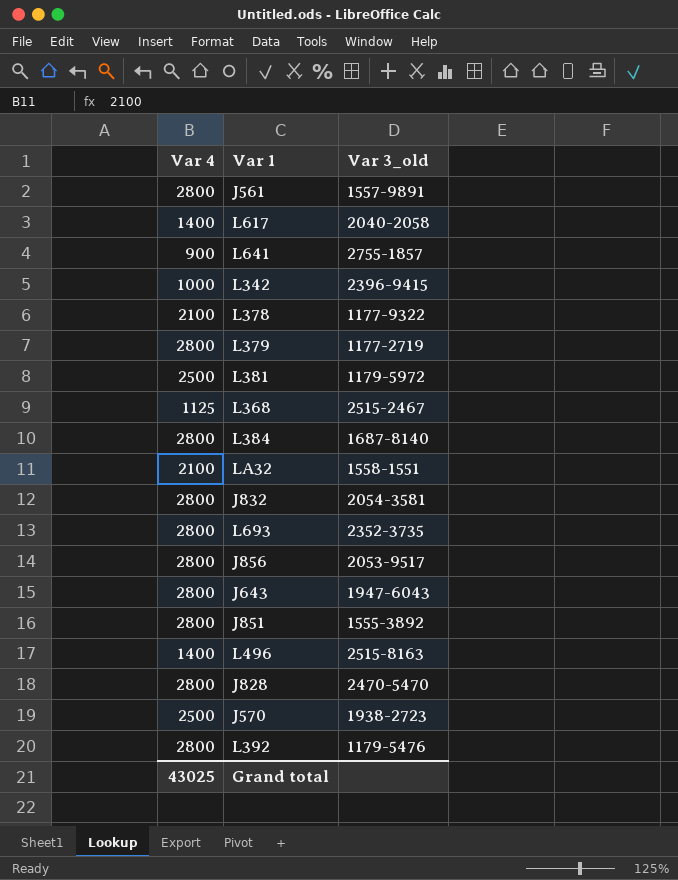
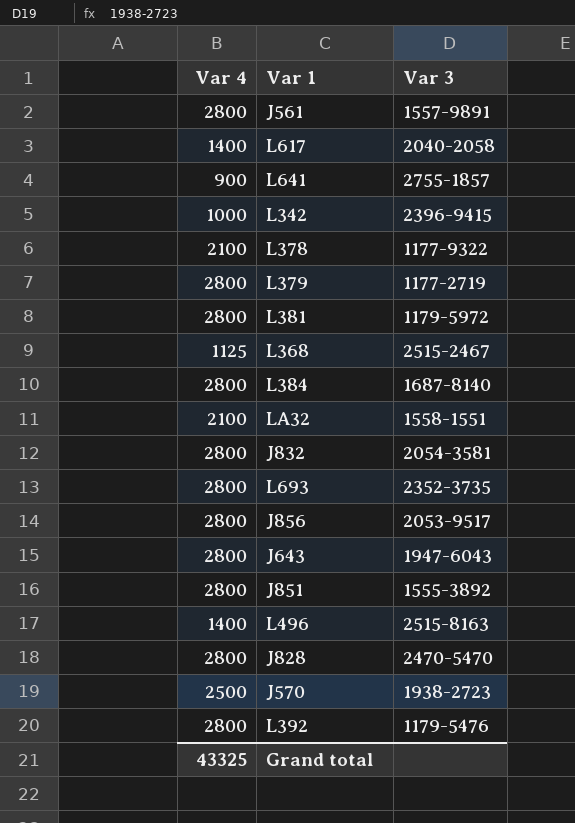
column name: Var 3_old -> Var 3
L381 | Var 4: 2500 -> 2800
Grand total | Var 4: 43025 -> 43325

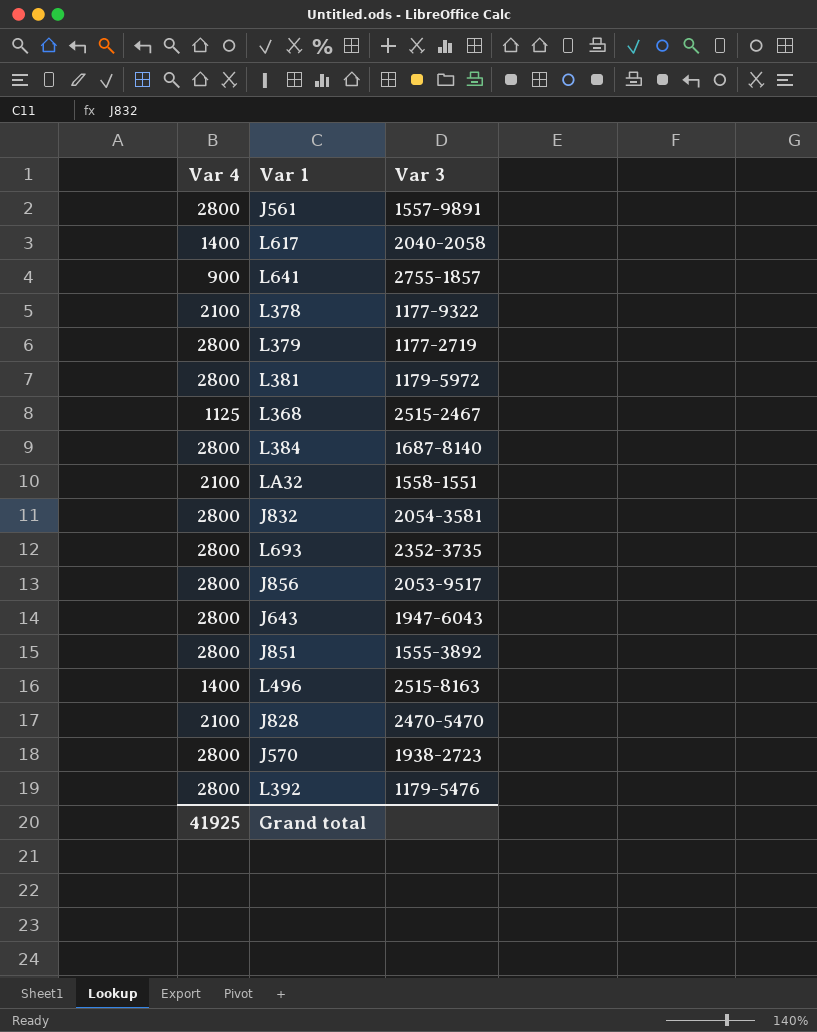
row L342: 1000 | 2396-9415 -> none
J828 | Var 4: 2800 -> 2100
J570 | Var 4: 2500 -> 2800
Grand total | Var 4: 43325 -> 41925

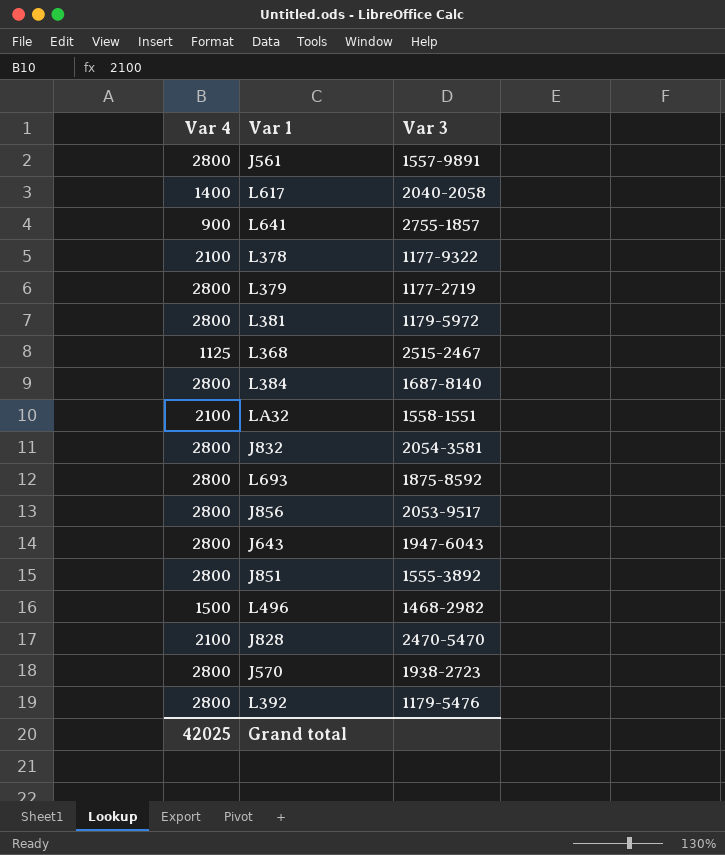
L693 | Var 3: 2352-3735 -> 1875-8592
L496 | Var 4: 1400 -> 1500
L496 | Var 3: 2515-8163 -> 1468-2982
Grand total | Var 4: 41925 -> 42025

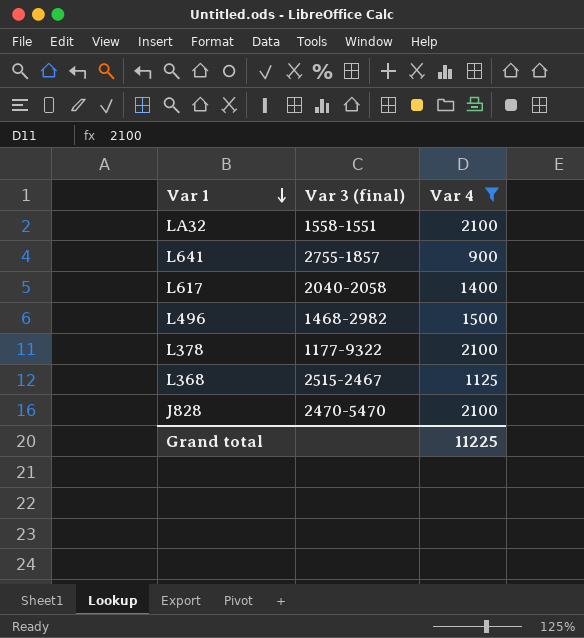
filter: none -> Var 4 != 2800
row order: none -> Var 1 descending
column name: Var 3 -> Var 3 (final)
column Var 4 | position: 1 -> 3
Grand total | Var 4: 42025 -> 11225

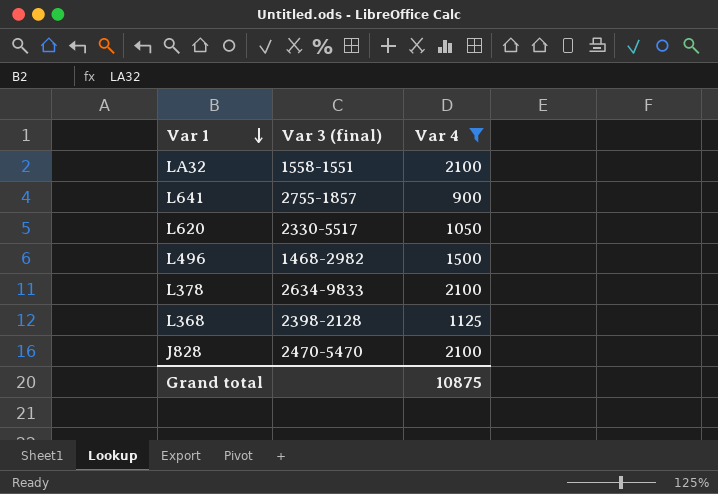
row L617: 2040-2058 | 1400 -> none
row L620: none -> 2330-5517 | 1050
L378 | Var 3 (final): 1177-9322 -> 2634-9833
L368 | Var 3 (final): 2515-2467 -> 2398-2128
Grand total | Var 4: 11225 -> 10875

